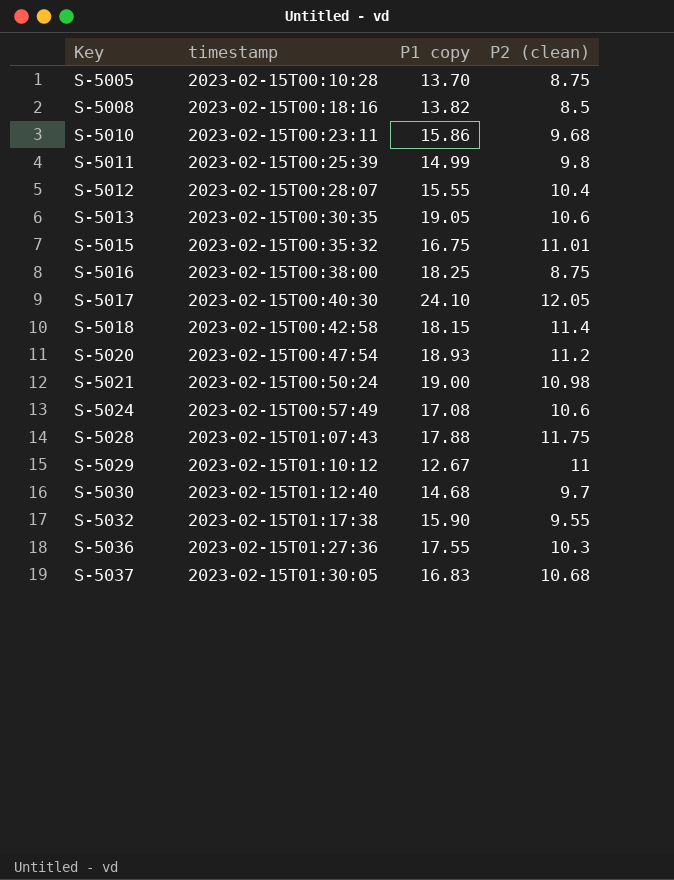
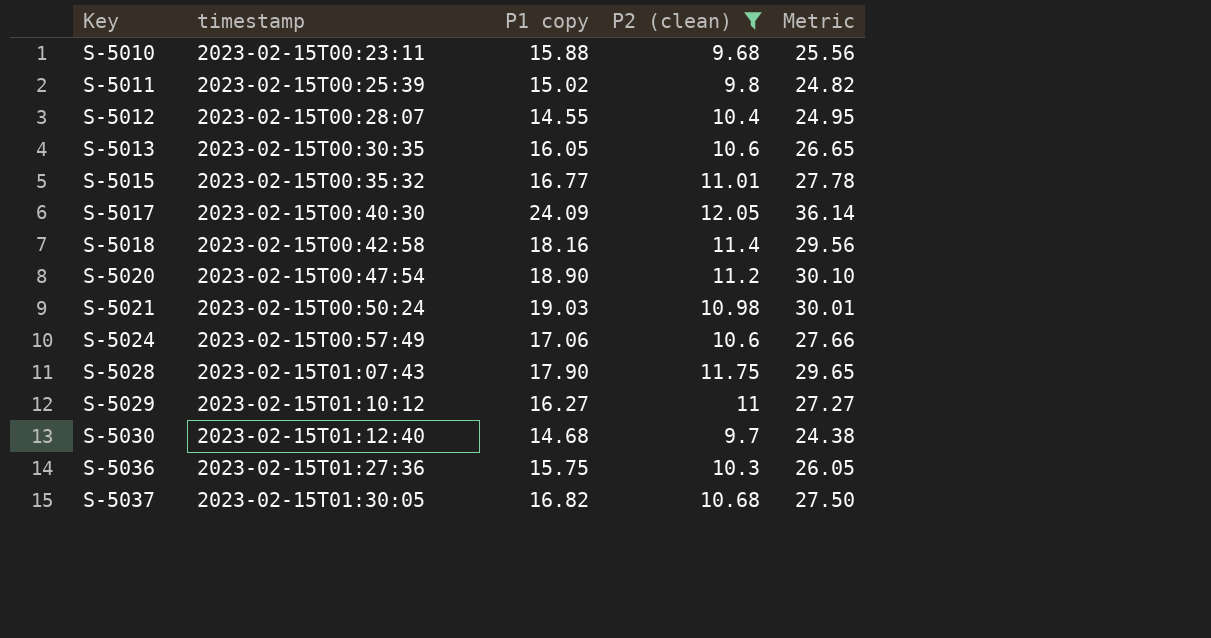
filter: none -> P2 (clean) >= 9.68
column Metric | formula: none -> [P1 copy] + [P2 (clean)]
S-5010 | P1 copy: 15.86 -> 15.88
S-5011 | P1 copy: 14.99 -> 15.02
S-5012 | P1 copy: 15.55 -> 14.55
S-5013 | P1 copy: 19.05 -> 16.05
S-5015 | P1 copy: 16.75 -> 16.77
S-5017 | P1 copy: 24.10 -> 24.09
S-5018 | P1 copy: 18.15 -> 18.16
S-5020 | P1 copy: 18.93 -> 18.90
S-5021 | P1 copy: 19.00 -> 19.03
S-5024 | P1 copy: 17.08 -> 17.06
S-5028 | P1 copy: 17.88 -> 17.90
S-5029 | P1 copy: 12.67 -> 16.27
S-5036 | P1 copy: 17.55 -> 15.75
S-5037 | P1 copy: 16.83 -> 16.82

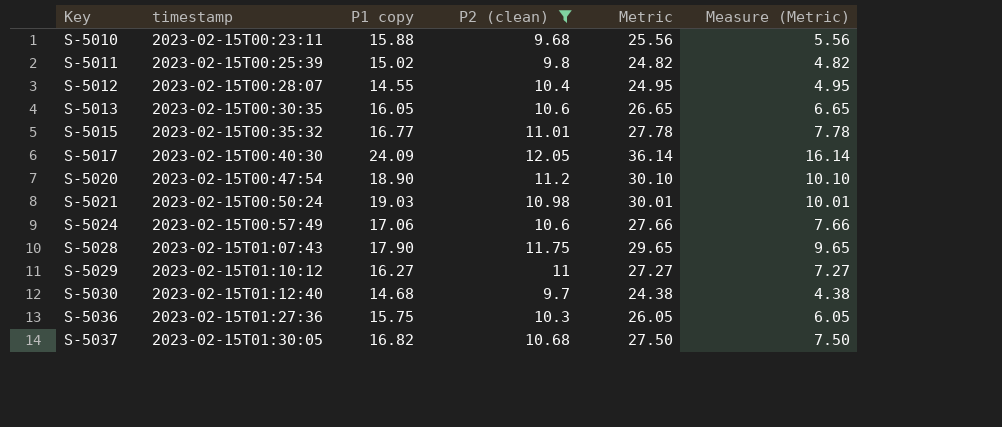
column Measure (Metric) | formula: none -> [Metric] - 20
row S-5018: 2023-02-15T00:42:58 | 18.16 | 11.4 | 29.56 -> none

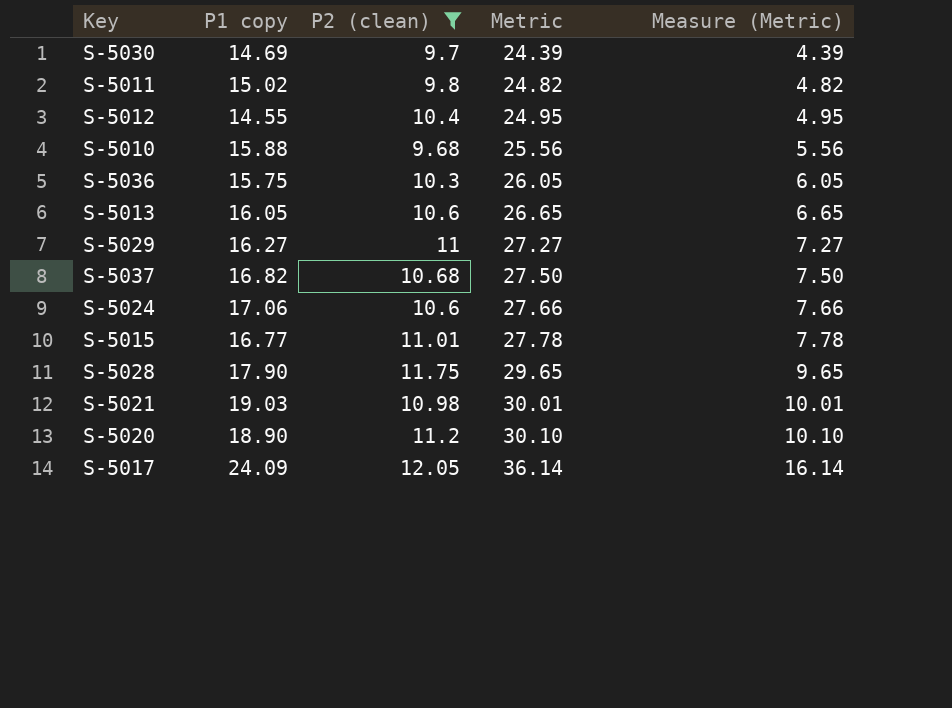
row order: Key ascending -> Metric ascending
column timestamp | position: 2 -> none
S-5030 | P1 copy: 14.68 -> 14.69
S-5030 | Metric: 24.38 -> 24.39
S-5030 | Measure (Metric): 4.38 -> 4.39

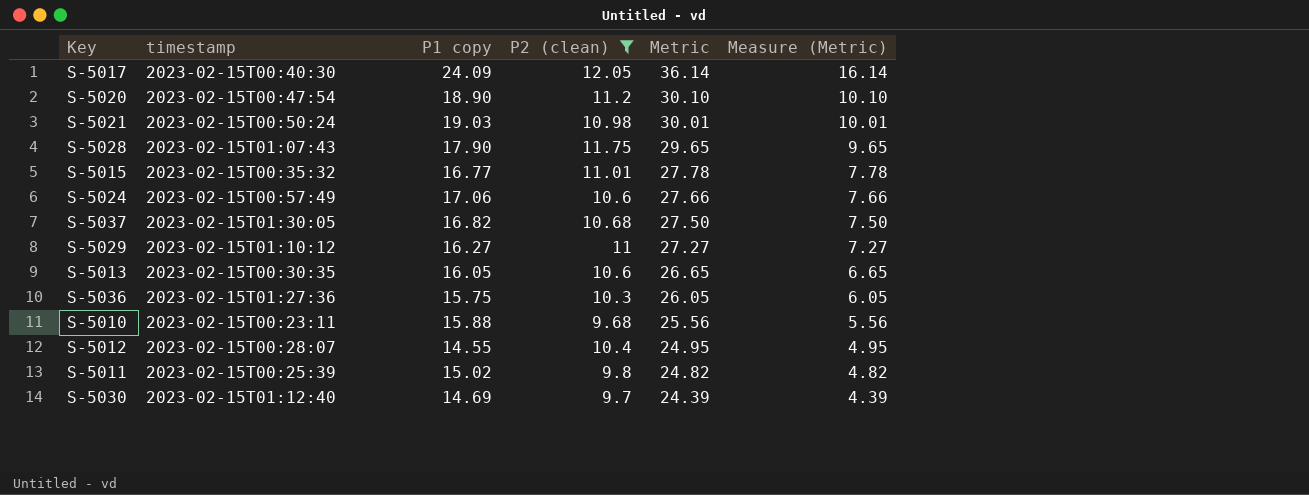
row order: Metric ascending -> Metric descending
column timestamp | position: none -> 2

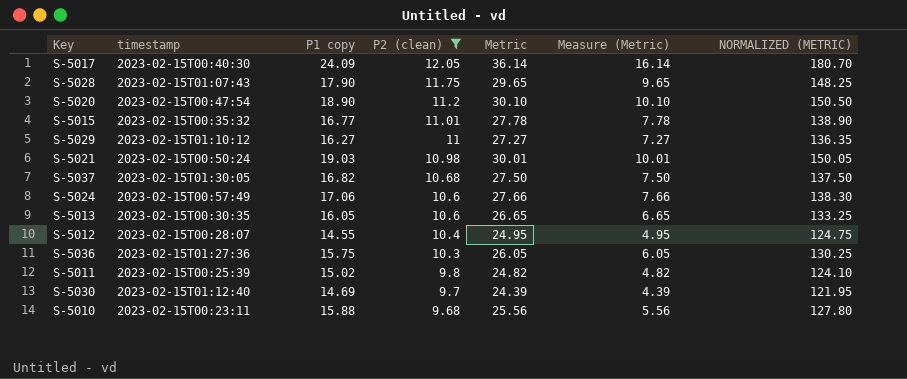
row order: Metric descending -> P2 (clean) descending
column NORMALIZED (METRIC) | formula: none -> [Metric] * 5

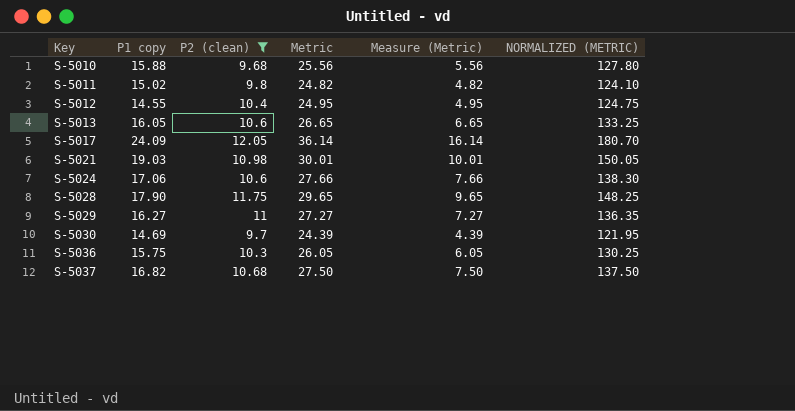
row order: P2 (clean) descending -> Key ascending
column timestamp | position: 2 -> none
row S-5020: 2023-02-15T00:47:54 | 18.90 | 11.2 | 30.10 | 10.10 | 150.50 -> none
row S-5015: 2023-02-15T00:35:32 | 16.77 | 11.01 | 27.78 | 7.78 | 138.90 -> none

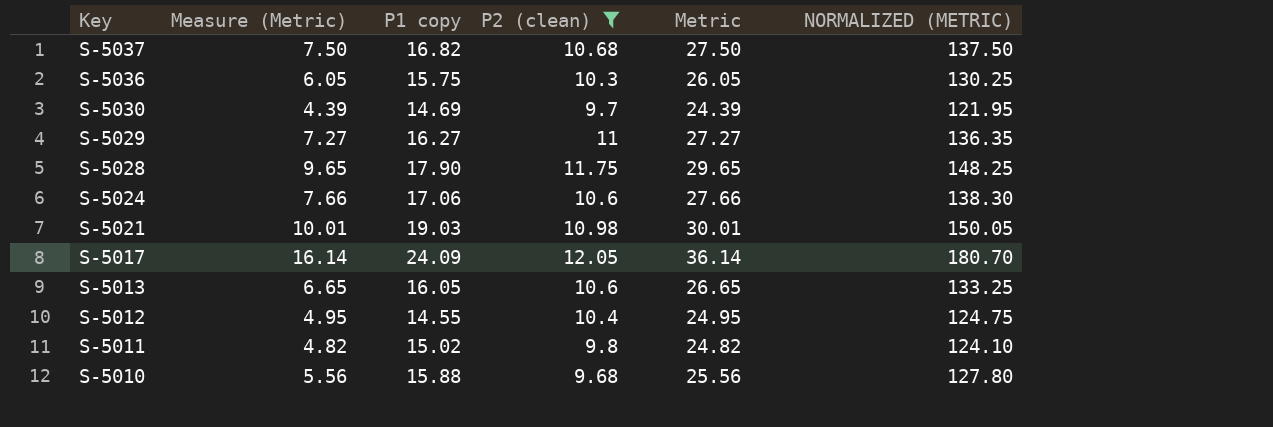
row order: Key ascending -> Key descending
column Measure (Metric) | position: 5 -> 2

